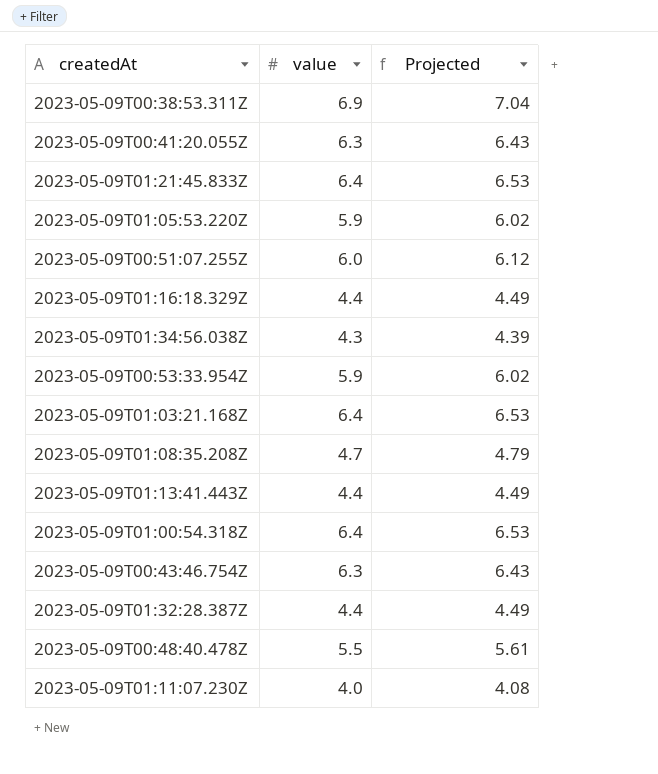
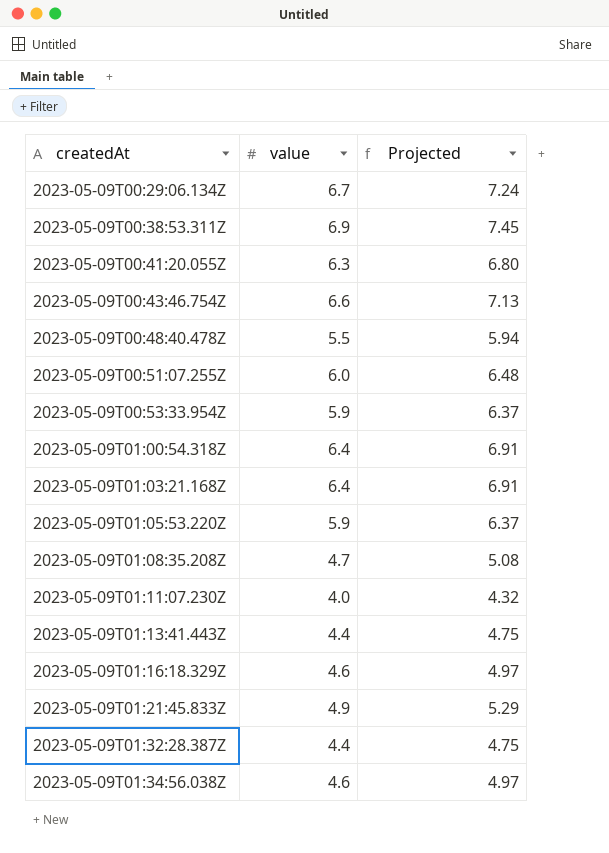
row order: none -> createdAt ascending
column Projected | formula: [value] * 1.02 -> [value] * 1.08
row 2023-05-09T00:29:06.134Z: none -> 6.7 | 7.24
2023-05-09T00:43:46.754Z | value: 6.3 -> 6.6
2023-05-09T01:16:18.329Z | value: 4.4 -> 4.6
2023-05-09T01:21:45.833Z | value: 6.4 -> 4.9
2023-05-09T01:34:56.038Z | value: 4.3 -> 4.6

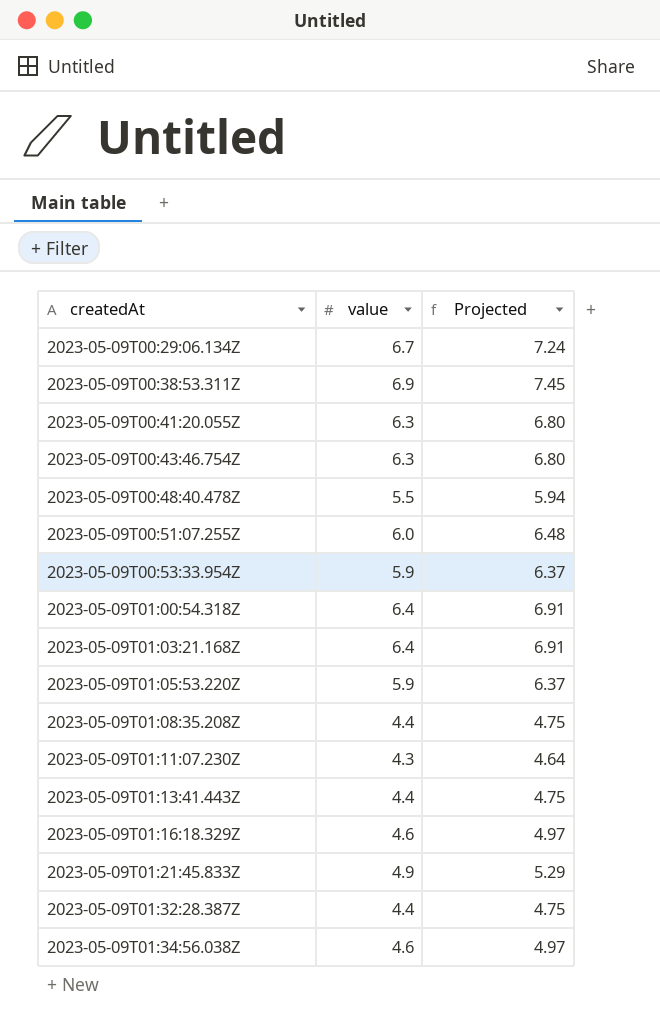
2023-05-09T00:43:46.754Z | value: 6.6 -> 6.3
2023-05-09T00:43:46.754Z | Projected: 7.13 -> 6.80
2023-05-09T01:08:35.208Z | value: 4.7 -> 4.4
2023-05-09T01:08:35.208Z | Projected: 5.08 -> 4.75
2023-05-09T01:11:07.230Z | value: 4.0 -> 4.3
2023-05-09T01:11:07.230Z | Projected: 4.32 -> 4.64

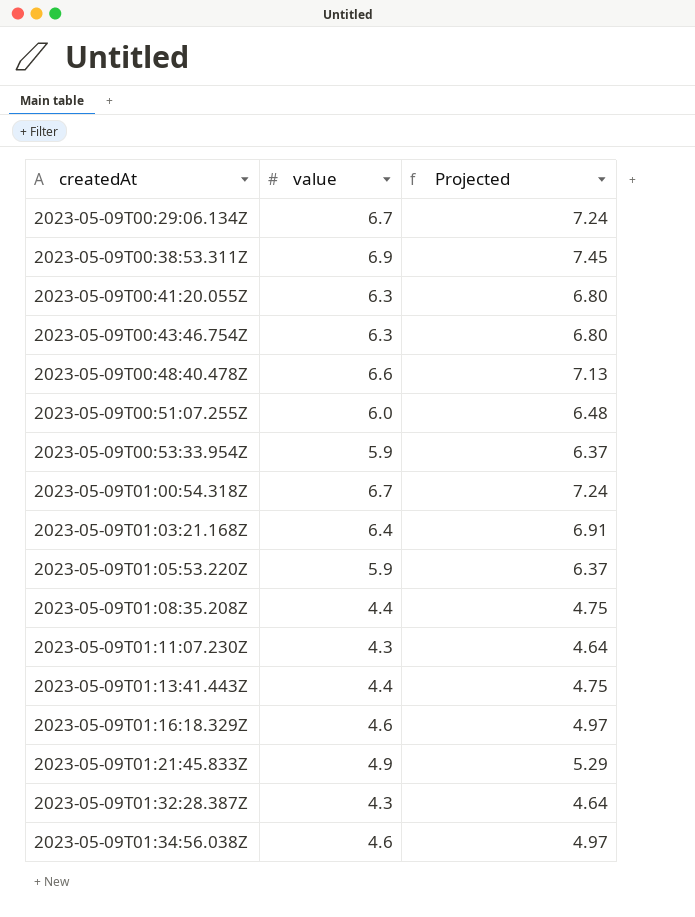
2023-05-09T00:48:40.478Z | value: 5.5 -> 6.6
2023-05-09T00:48:40.478Z | Projected: 5.94 -> 7.13
2023-05-09T01:00:54.318Z | value: 6.4 -> 6.7
2023-05-09T01:00:54.318Z | Projected: 6.91 -> 7.24
2023-05-09T01:32:28.387Z | value: 4.4 -> 4.3
2023-05-09T01:32:28.387Z | Projected: 4.75 -> 4.64

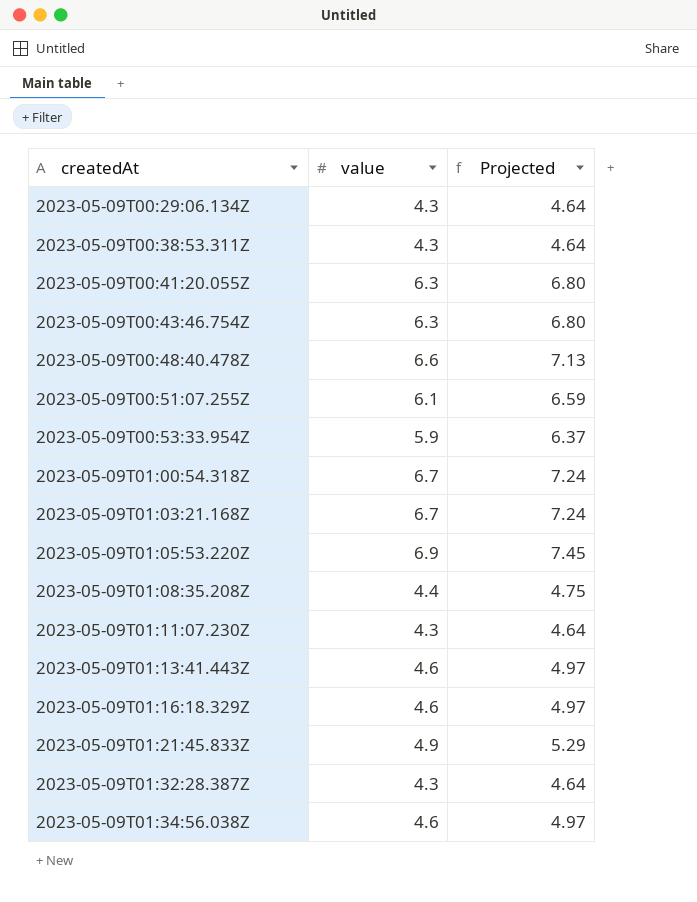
2023-05-09T00:29:06.134Z | value: 6.7 -> 4.3
2023-05-09T00:29:06.134Z | Projected: 7.24 -> 4.64
2023-05-09T00:38:53.311Z | value: 6.9 -> 4.3
2023-05-09T00:38:53.311Z | Projected: 7.45 -> 4.64
2023-05-09T00:51:07.255Z | value: 6.0 -> 6.1
2023-05-09T00:51:07.255Z | Projected: 6.48 -> 6.59
2023-05-09T01:03:21.168Z | value: 6.4 -> 6.7
2023-05-09T01:03:21.168Z | Projected: 6.91 -> 7.24
2023-05-09T01:05:53.220Z | value: 5.9 -> 6.9
2023-05-09T01:05:53.220Z | Projected: 6.37 -> 7.45
2023-05-09T01:13:41.443Z | value: 4.4 -> 4.6
2023-05-09T01:13:41.443Z | Projected: 4.75 -> 4.97

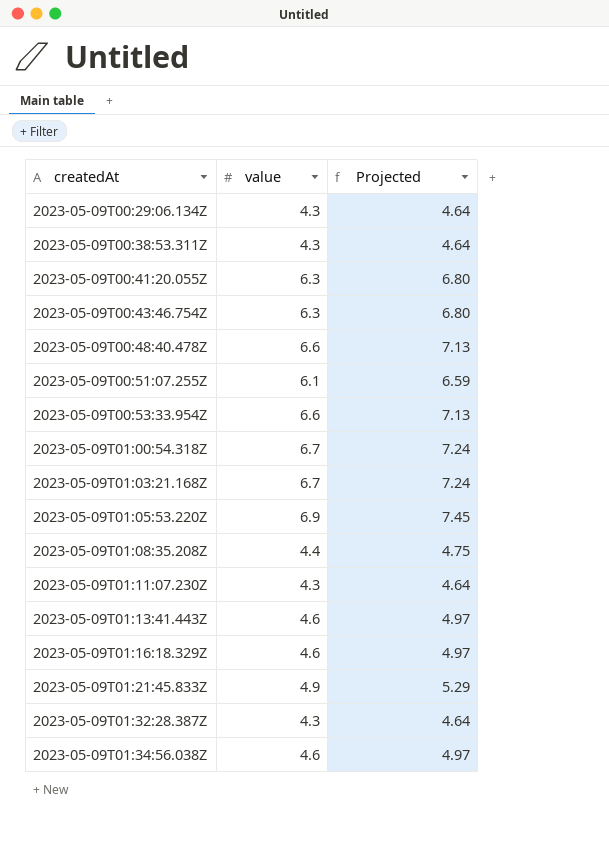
2023-05-09T00:53:33.954Z | value: 5.9 -> 6.6
2023-05-09T00:53:33.954Z | Projected: 6.37 -> 7.13

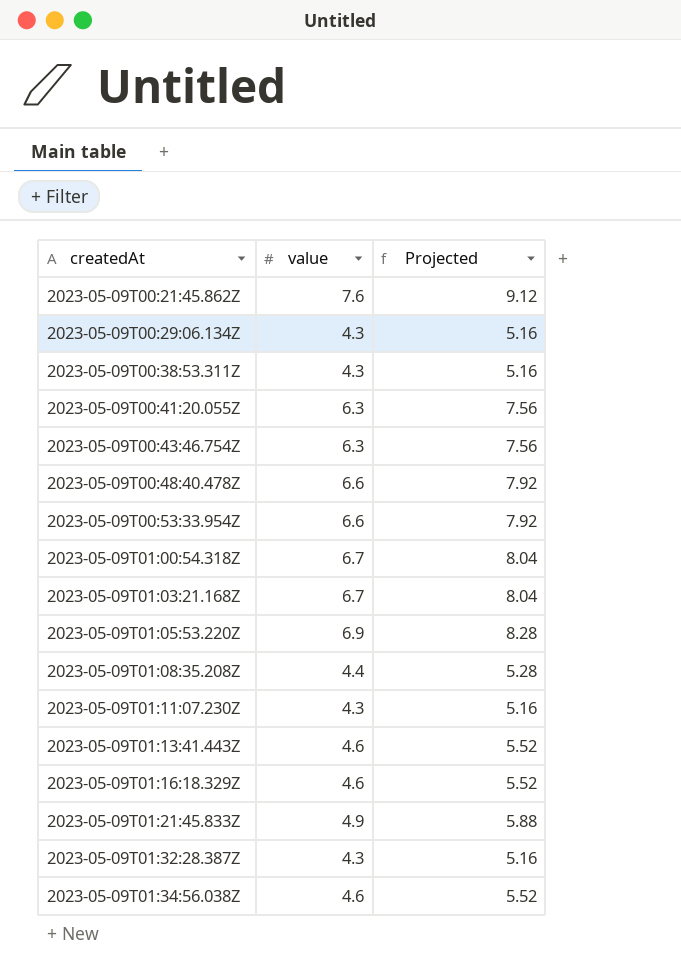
column Projected | formula: [value] * 1.08 -> [value] * 1.2
row 2023-05-09T00:51:07.255Z: 6.1 | 6.59 -> none
row 2023-05-09T00:21:45.862Z: none -> 7.6 | 9.12

